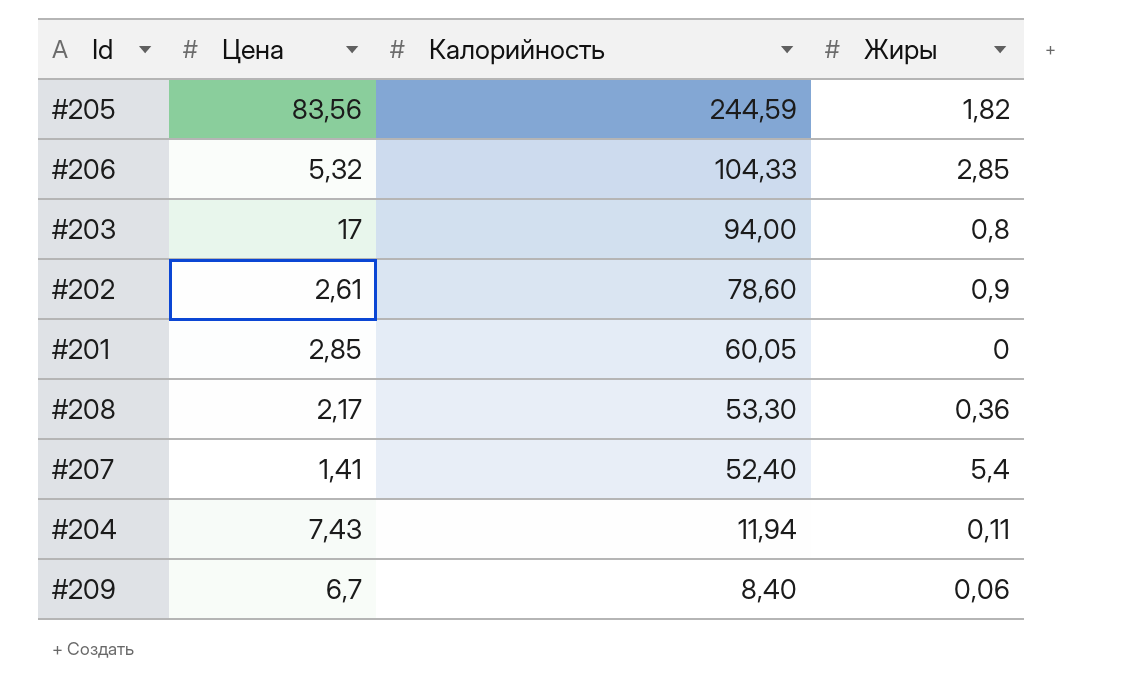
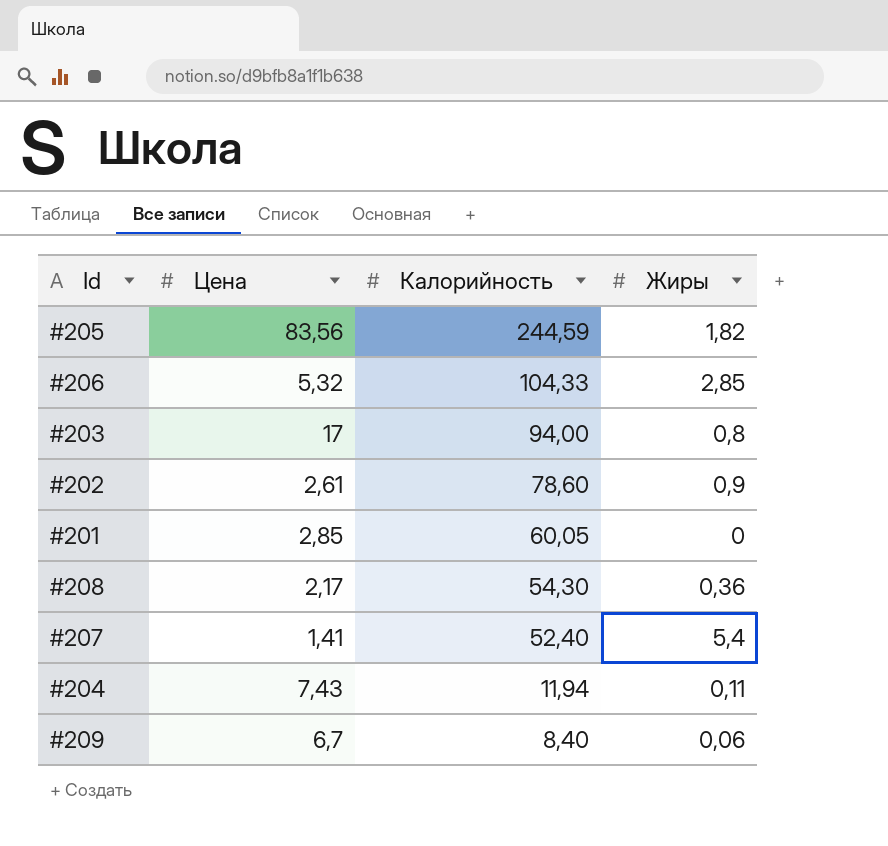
#208 | Калорийность: 53,30 -> 54,30

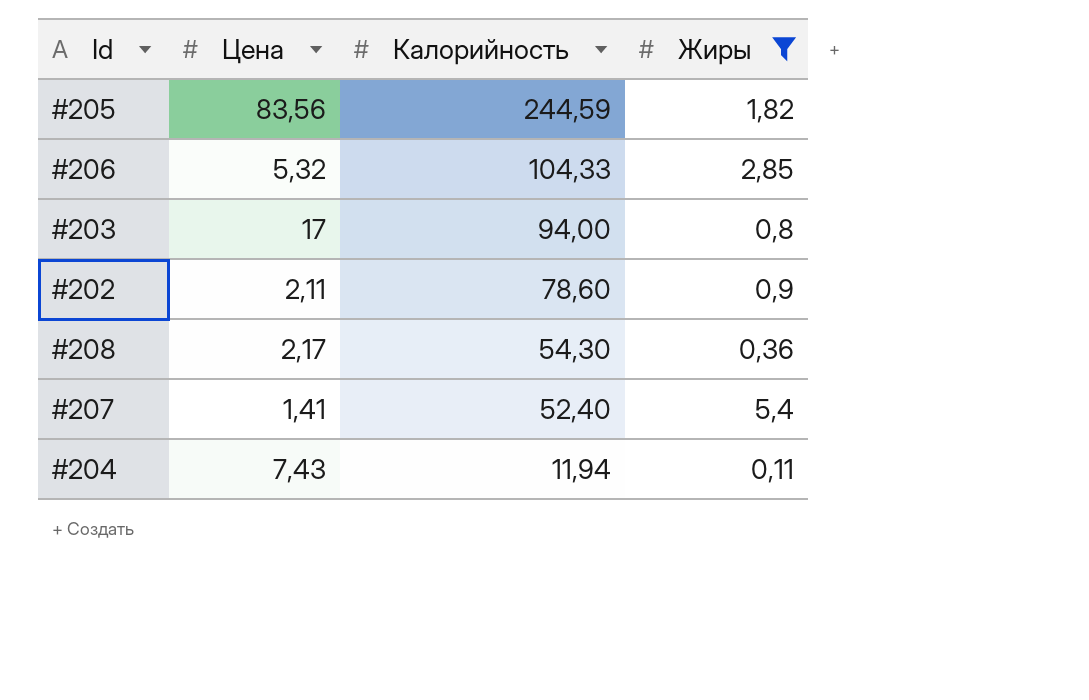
filter: none -> Жиры >= 0,11
#202 | Цена: 2,61 -> 2,11

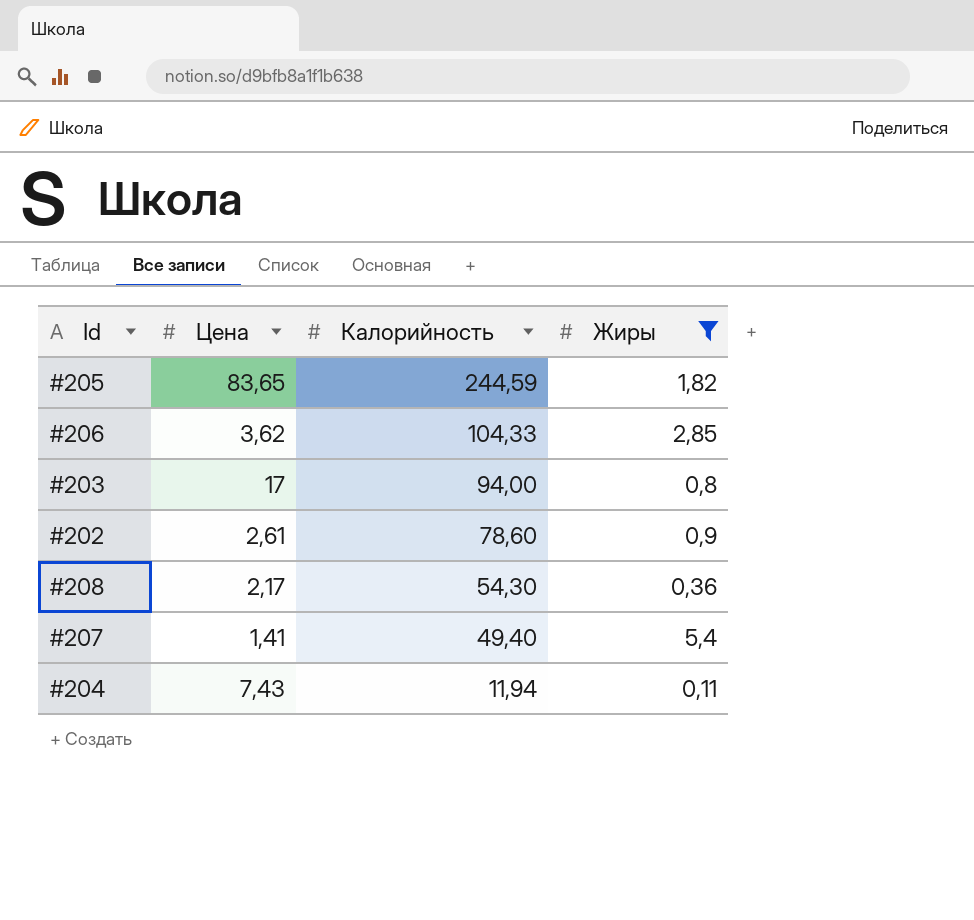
#205 | Цена: 83,56 -> 83,65
#206 | Цена: 5,32 -> 3,62
#202 | Цена: 2,11 -> 2,61
#207 | Калорийность: 52,40 -> 49,40

